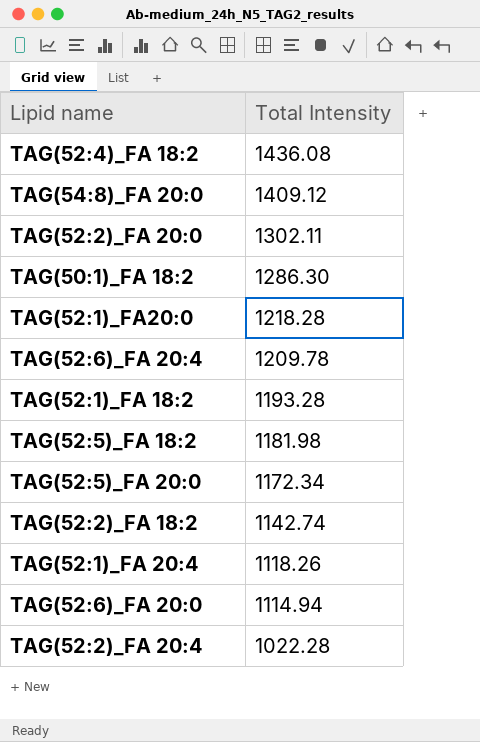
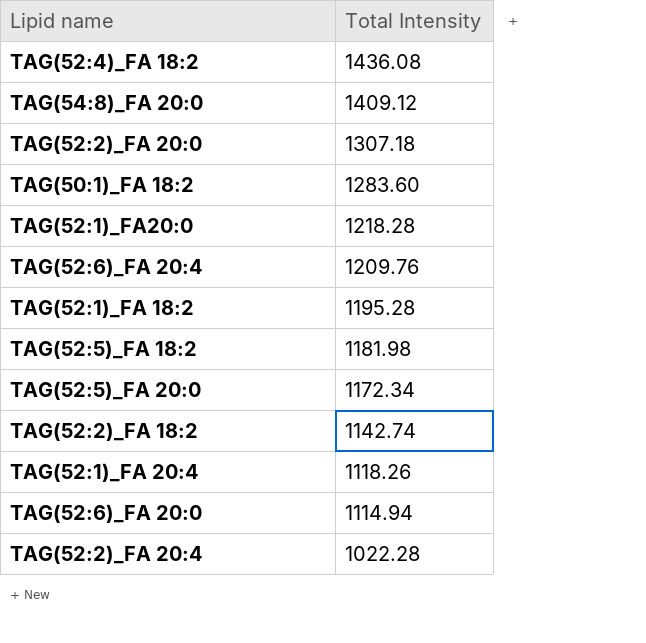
TAG(52:2)_FA 20:0 | Total Intensity: 1302.11 -> 1307.18
TAG(50:1)_FA 18:2 | Total Intensity: 1286.30 -> 1283.60
TAG(52:6)_FA 20:4 | Total Intensity: 1209.78 -> 1209.76
TAG(52:1)_FA 18:2 | Total Intensity: 1193.28 -> 1195.28

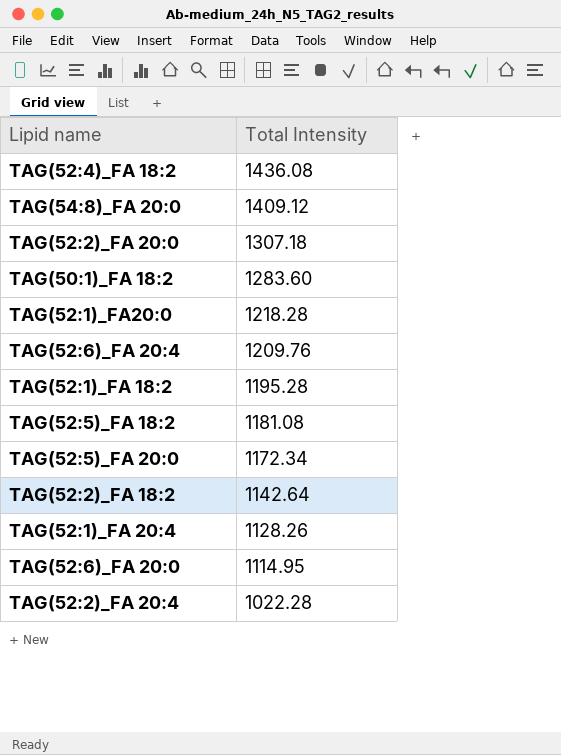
TAG(52:5)_FA 18:2 | Total Intensity: 1181.98 -> 1181.08
TAG(52:2)_FA 18:2 | Total Intensity: 1142.74 -> 1142.64
TAG(52:1)_FA 20:4 | Total Intensity: 1118.26 -> 1128.26
TAG(52:6)_FA 20:0 | Total Intensity: 1114.94 -> 1114.95

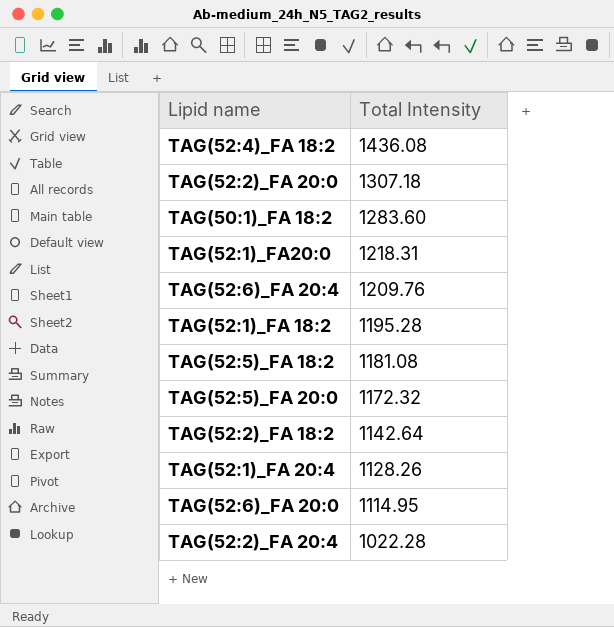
row TAG(54:8)_FA 20:0: 1409.12 -> none
TAG(52:1)_FA20:0 | Total Intensity: 1218.28 -> 1218.31
TAG(52:5)_FA 20:0 | Total Intensity: 1172.34 -> 1172.32

